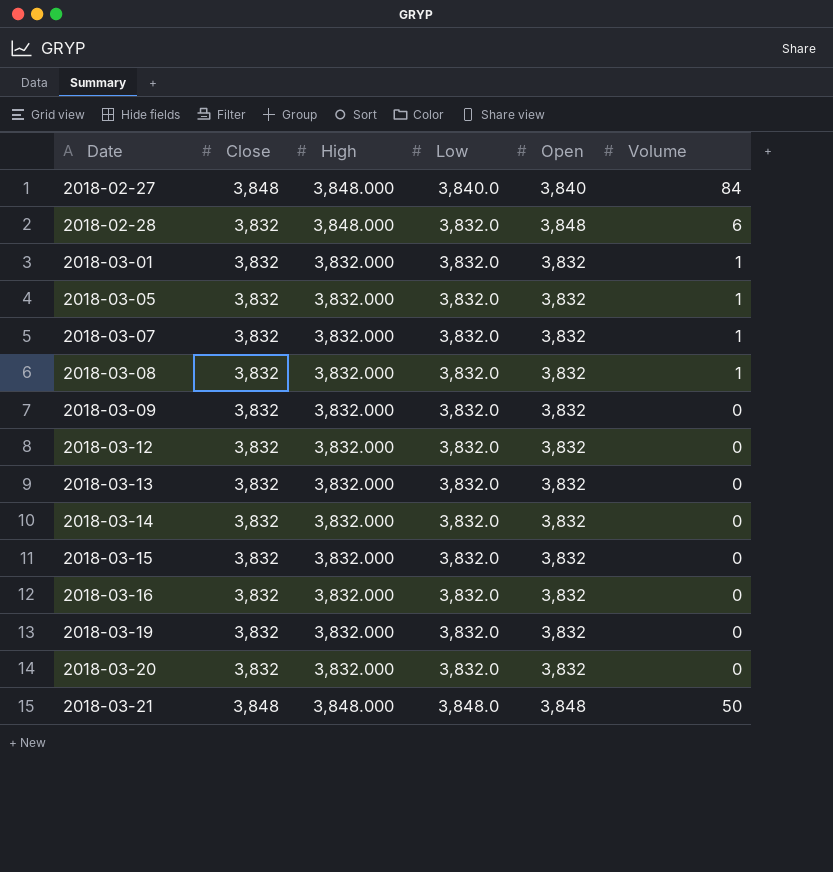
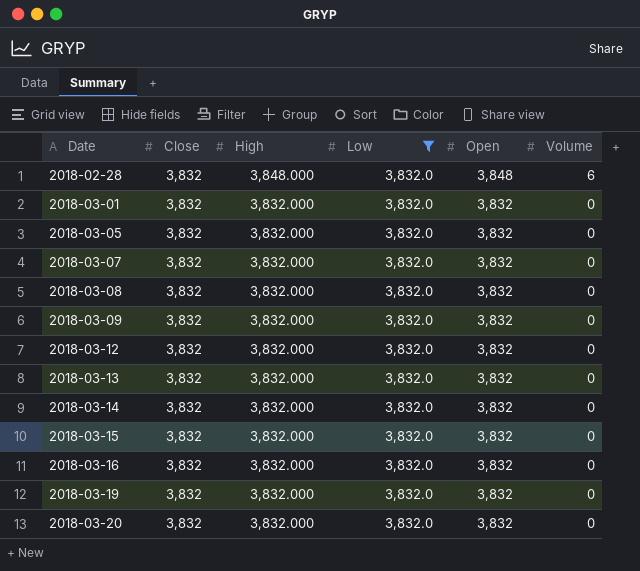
filter: none -> Low = 3,832.0
2018-03-01 | Volume: 1 -> 0
2018-03-05 | Volume: 1 -> 0
2018-03-07 | Volume: 1 -> 0
2018-03-08 | Volume: 1 -> 0

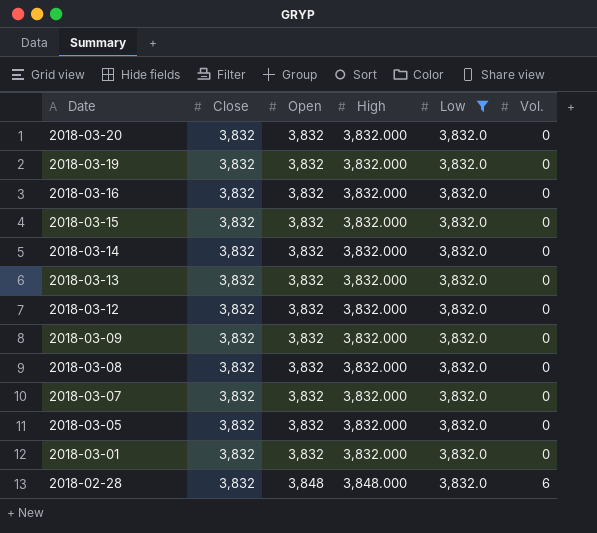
row order: Date ascending -> Date descending
column Open | position: 5 -> 3
column name: Volume -> Vol.

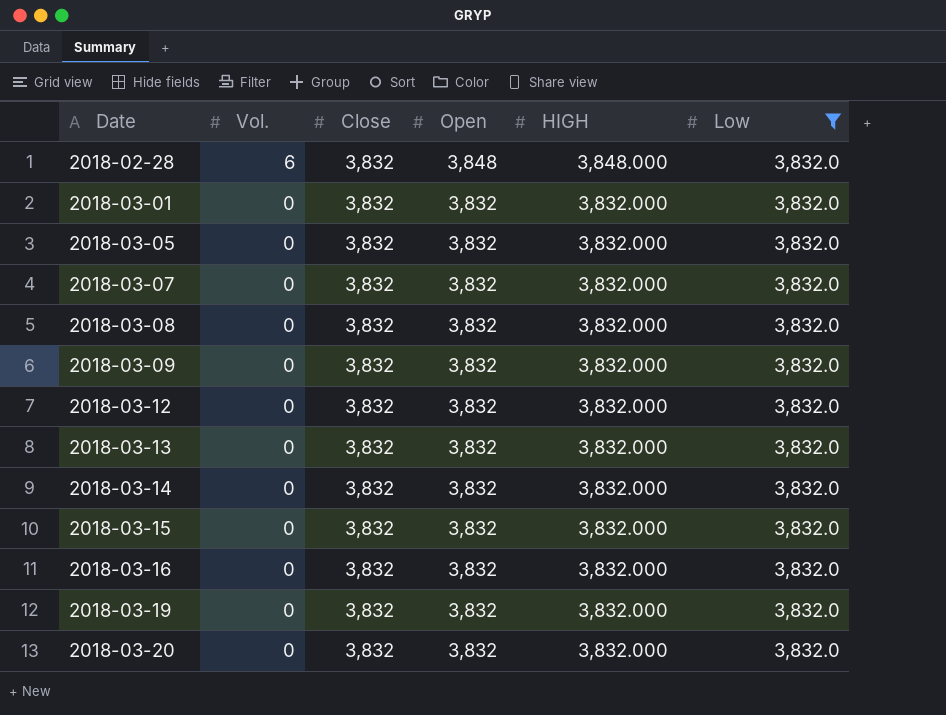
row order: Date descending -> Date ascending
column Vol. | position: 6 -> 2
column name: High -> HIGH

